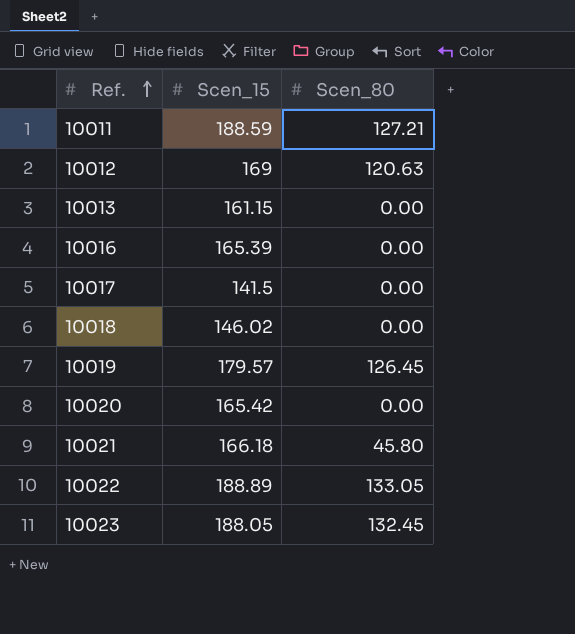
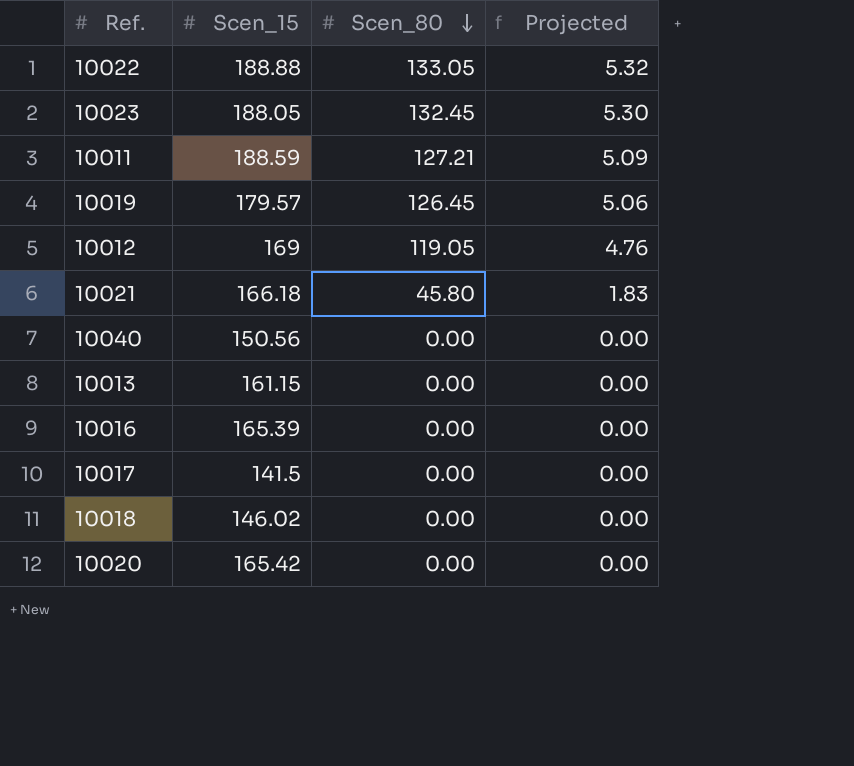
row order: Ref. ascending -> Scen_80 descending
column Projected | formula: none -> [Scen_80] * 0.04
10022 | Scen_15: 188.89 -> 188.88
10012 | Scen_80: 120.63 -> 119.05
row 10040: none -> 150.56 | 0.00 | 0.00

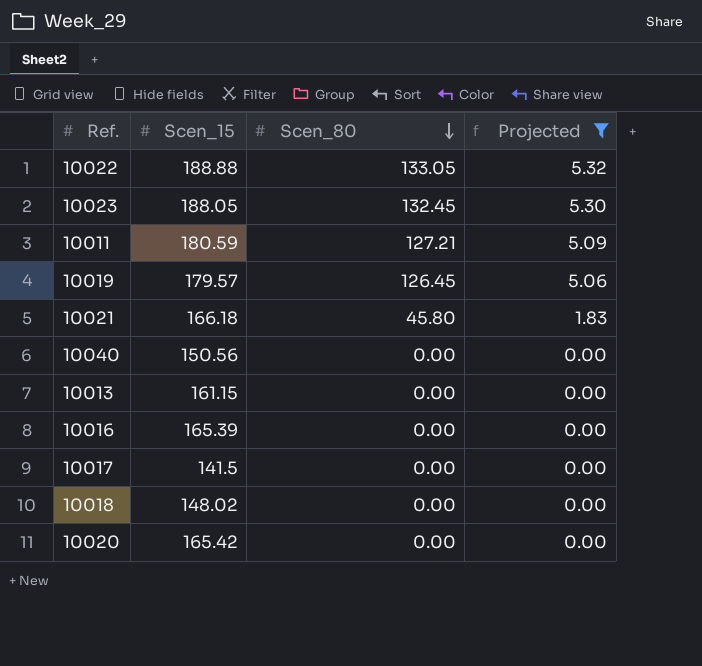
filter: none -> Projected != 4.76
10011 | Scen_15: 188.59 -> 180.59
10018 | Scen_15: 146.02 -> 148.02

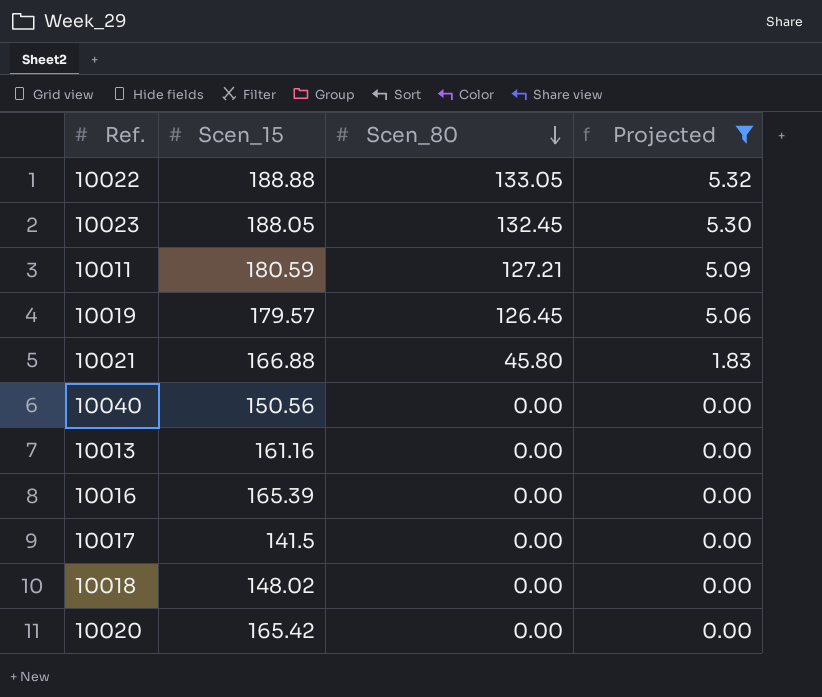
10021 | Scen_15: 166.18 -> 166.88
10013 | Scen_15: 161.15 -> 161.16

